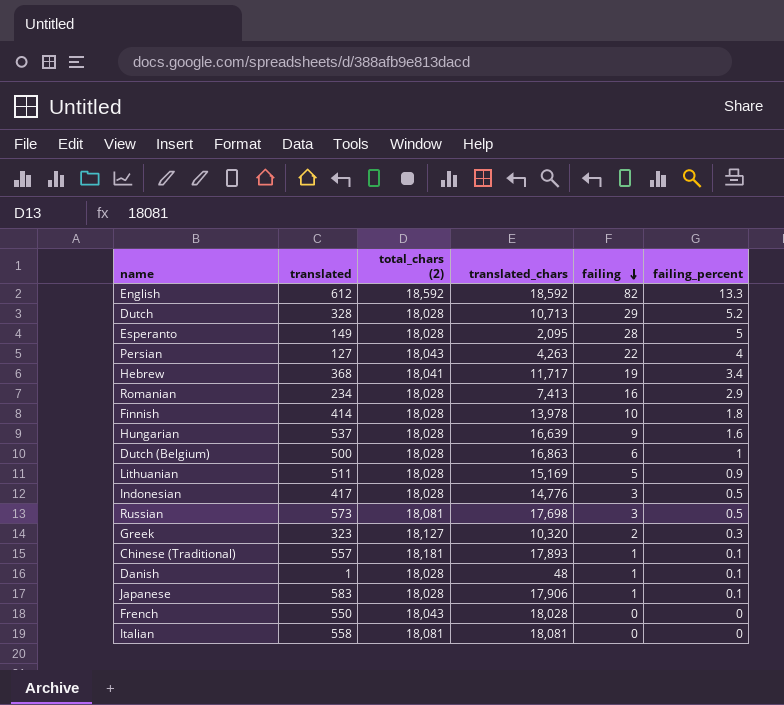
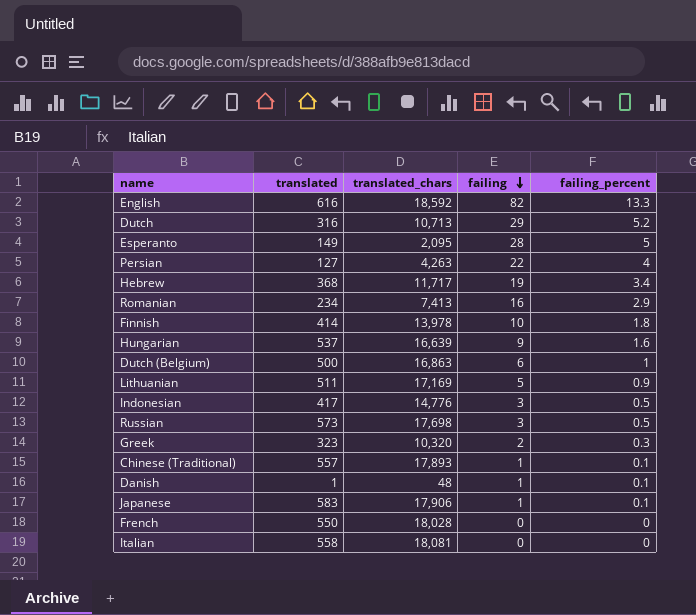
column total_chars (2) | position: 3 -> none
English | translated: 612 -> 616
Dutch | translated: 328 -> 316
Lithuanian | translated_chars: 15,169 -> 17,169

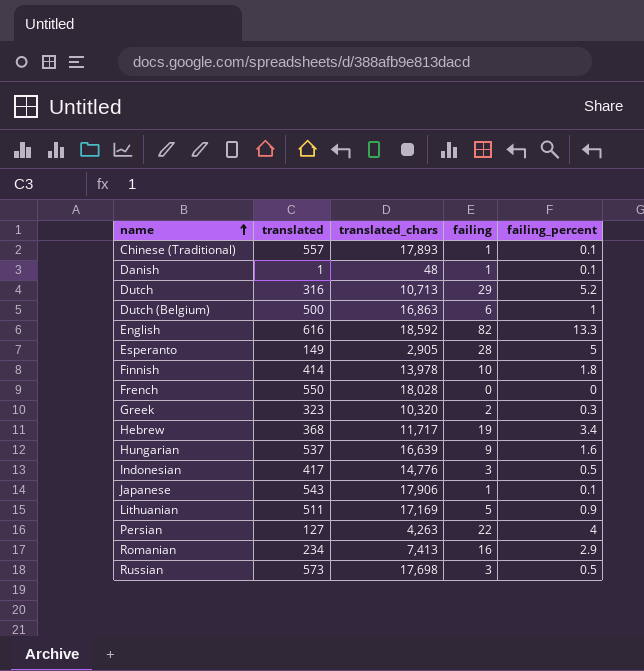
row order: failing descending -> name ascending
row Italian: 558 | 18,081 | 0 | 0 -> none
Esperanto | translated_chars: 2,095 -> 2,905
Japanese | translated: 583 -> 543

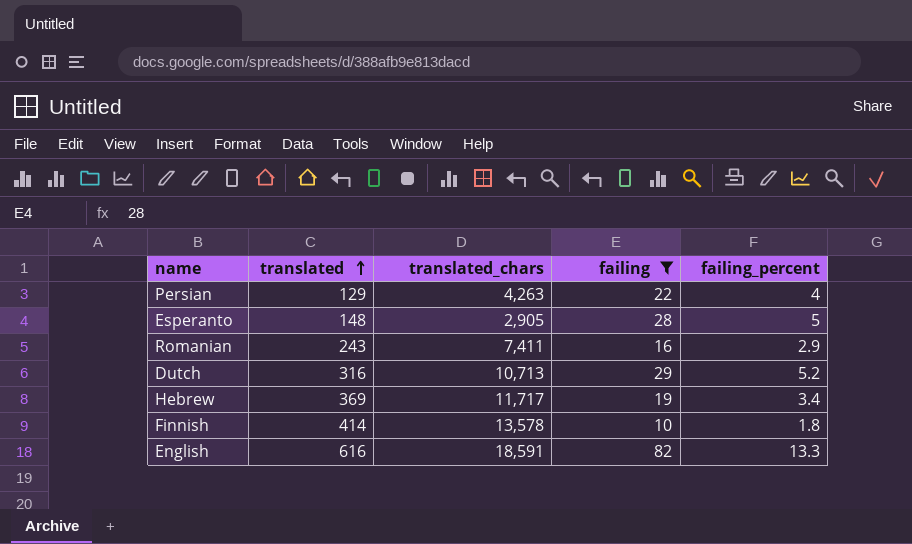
filter: none -> failing >= 10
row order: name ascending -> translated ascending
Persian | translated: 127 -> 129
Esperanto | translated: 149 -> 148
Romanian | translated: 234 -> 243
Romanian | translated_chars: 7,413 -> 7,411
Hebrew | translated: 368 -> 369
Finnish | translated_chars: 13,978 -> 13,578
English | translated_chars: 18,592 -> 18,591

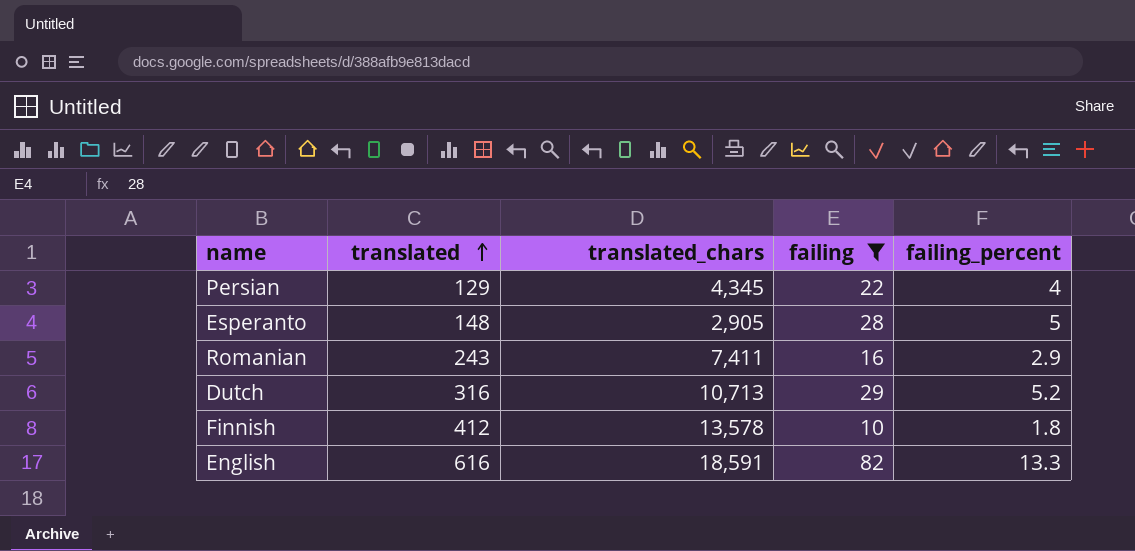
row Hebrew: 369 | 11,717 | 19 | 3.4 -> none
Persian | translated_chars: 4,263 -> 4,345
Finnish | translated: 414 -> 412

